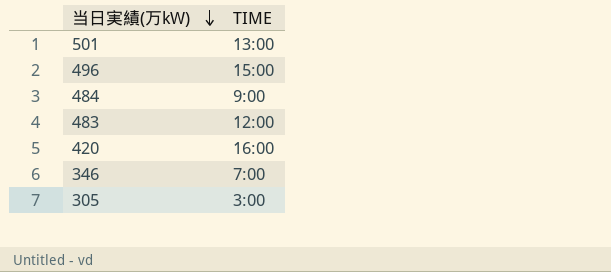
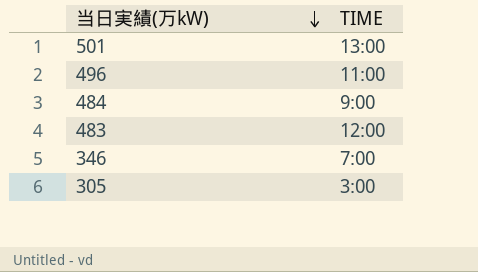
row 420: 16:00 -> none
496 | TIME: 15:00 -> 11:00

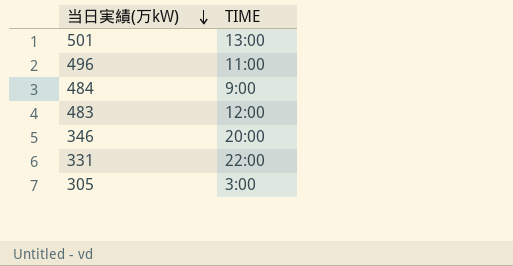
346 | TIME: 7:00 -> 20:00
row 331: none -> 22:00

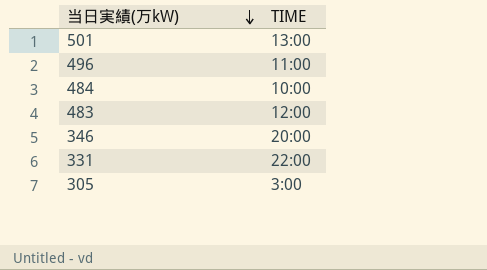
484 | TIME: 9:00 -> 10:00

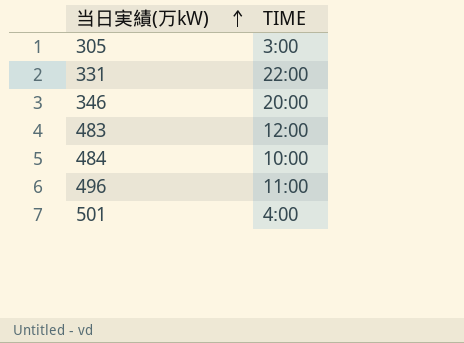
row order: 当日実績(万kW) descending -> 当日実績(万kW) ascending
501 | TIME: 13:00 -> 4:00

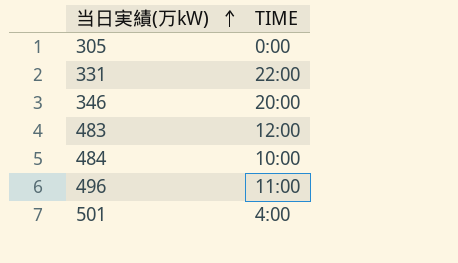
305 | TIME: 3:00 -> 0:00

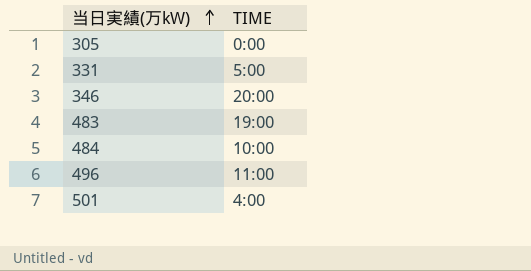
331 | TIME: 22:00 -> 5:00
483 | TIME: 12:00 -> 19:00

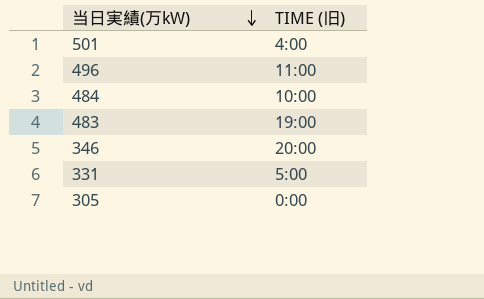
row order: 当日実績(万kW) ascending -> 当日実績(万kW) descending
column name: TIME -> TIME (旧)

